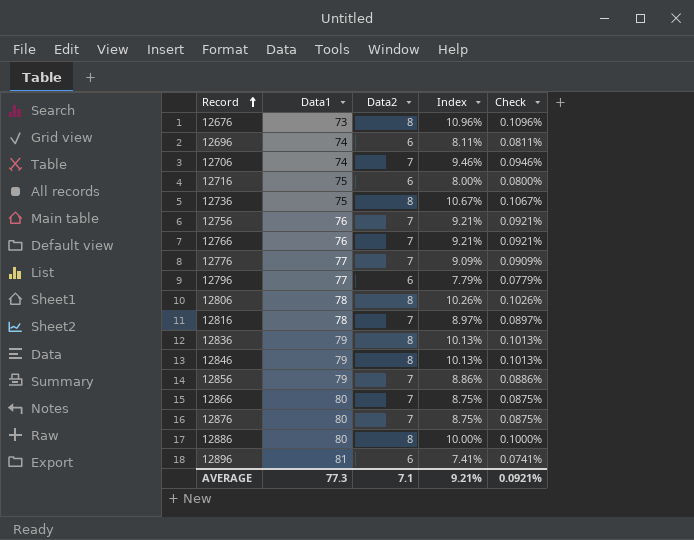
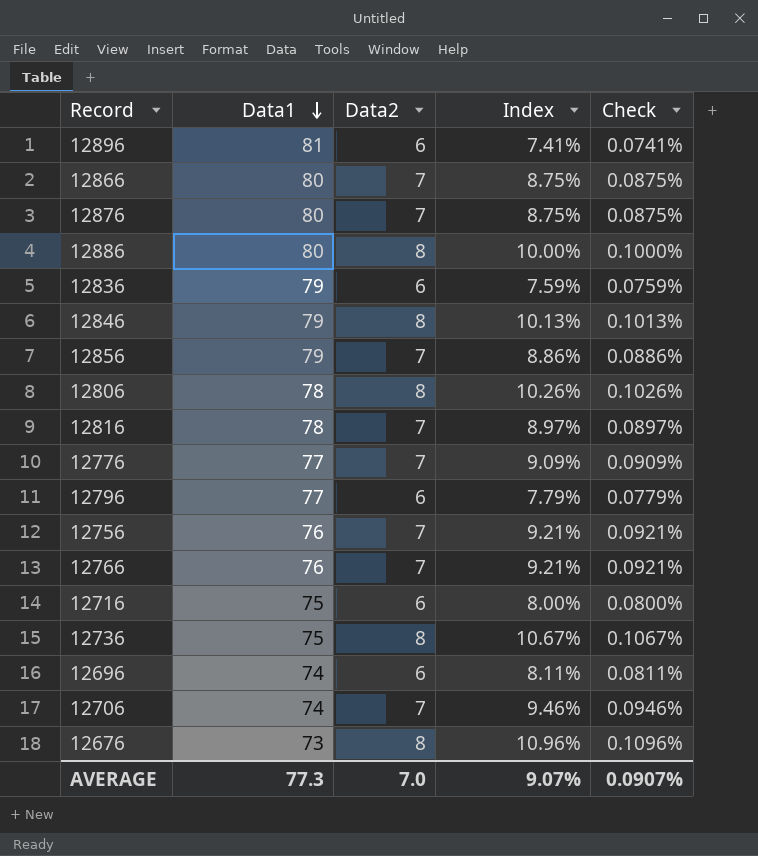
row order: Record ascending -> Data1 descending
12836 | Data2: 8 -> 6
12836 | Index: 10.13% -> 7.59%
12836 | Check: 0.1013% -> 0.0759%
AVERAGE | Data2: 7.1 -> 7.0
AVERAGE | Index: 9.21% -> 9.07%
AVERAGE | Check: 0.0921% -> 0.0907%

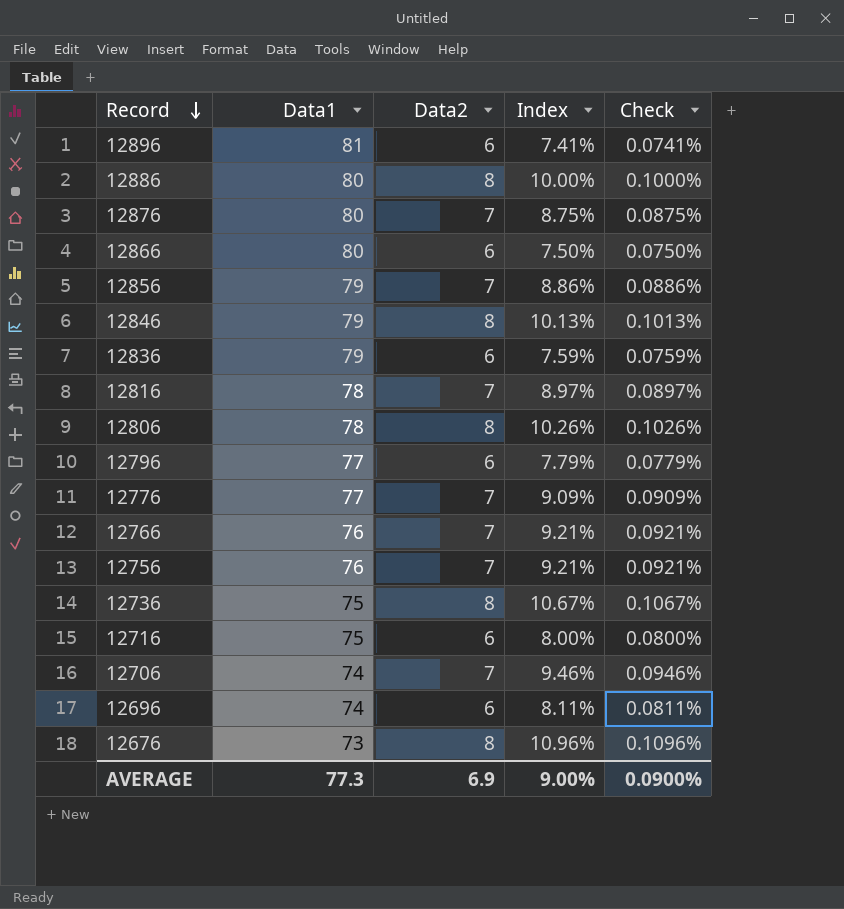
row order: Data1 descending -> Record descending
12866 | Data2: 7 -> 6
12866 | Index: 8.75% -> 7.50%
12866 | Check: 0.0875% -> 0.0750%
AVERAGE | Data2: 7.0 -> 6.9
AVERAGE | Index: 9.07% -> 9.00%
AVERAGE | Check: 0.0907% -> 0.0900%

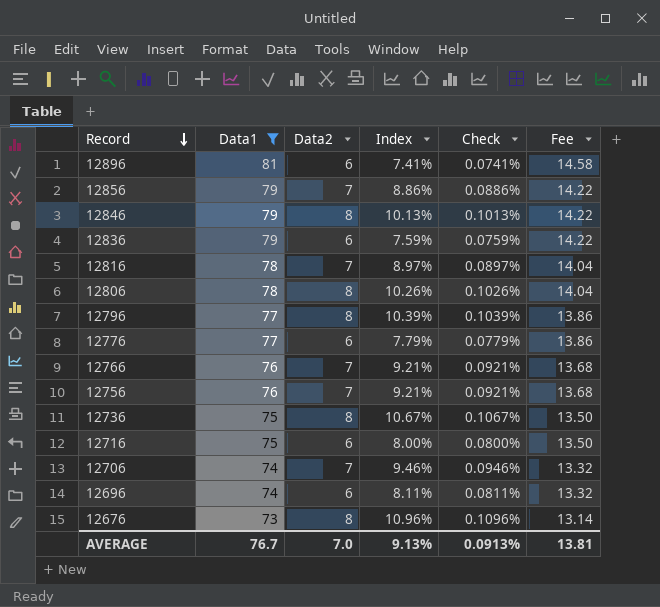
filter: none -> Data1 != 80
column Fee | formula: none -> [Data1] * 0.18
12796 | Data2: 6 -> 8
12796 | Index: 7.79% -> 10.39%
12796 | Check: 0.0779% -> 0.1039%
12776 | Data2: 7 -> 6
12776 | Index: 9.09% -> 7.79%
12776 | Check: 0.0909% -> 0.0779%
AVERAGE | Data1: 77.3 -> 76.7
AVERAGE | Data2: 6.9 -> 7.0
AVERAGE | Index: 9.00% -> 9.13%
AVERAGE | Check: 0.0900% -> 0.0913%

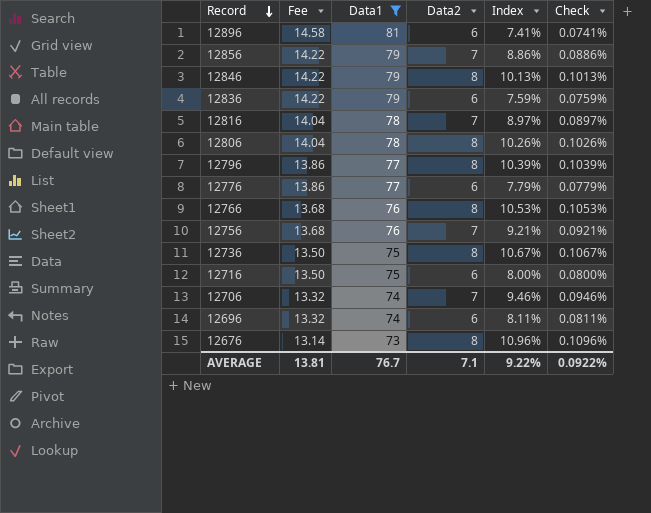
column Fee | position: 6 -> 2
12766 | Data2: 7 -> 8
12766 | Index: 9.21% -> 10.53%
12766 | Check: 0.0921% -> 0.1053%
AVERAGE | Data2: 7.0 -> 7.1
AVERAGE | Index: 9.13% -> 9.22%
AVERAGE | Check: 0.0913% -> 0.0922%

